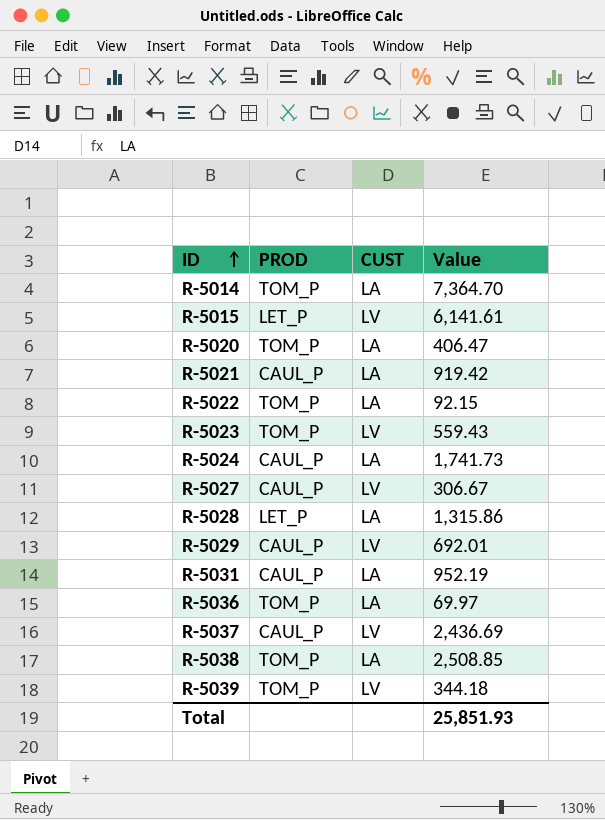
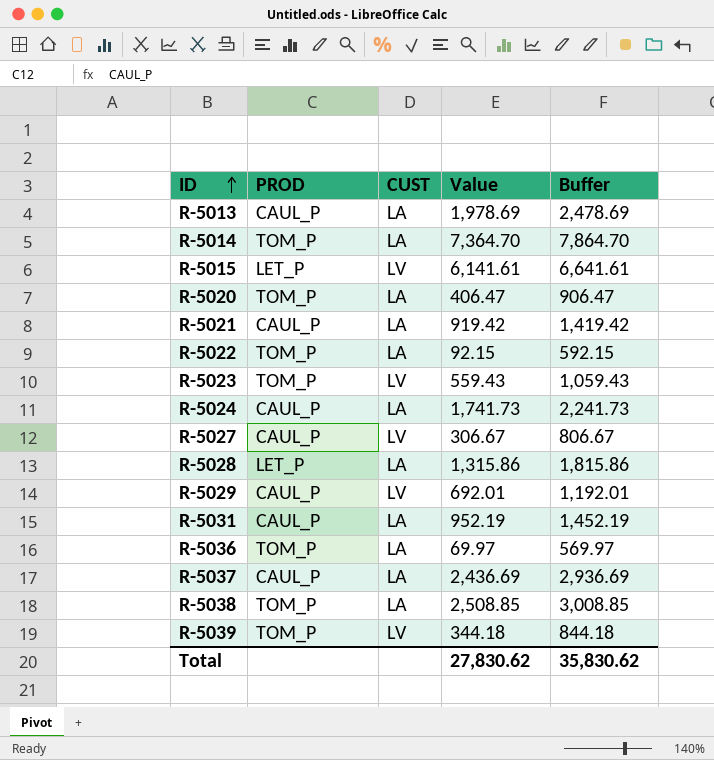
column Buffer | formula: none -> [Value] + 500
row R-5013: none -> CAUL_P | LA | 1,978.69 | 2,478.69
R-5037 | CUST: LV -> LA
Total | Value: 25,851.93 -> 27,830.62

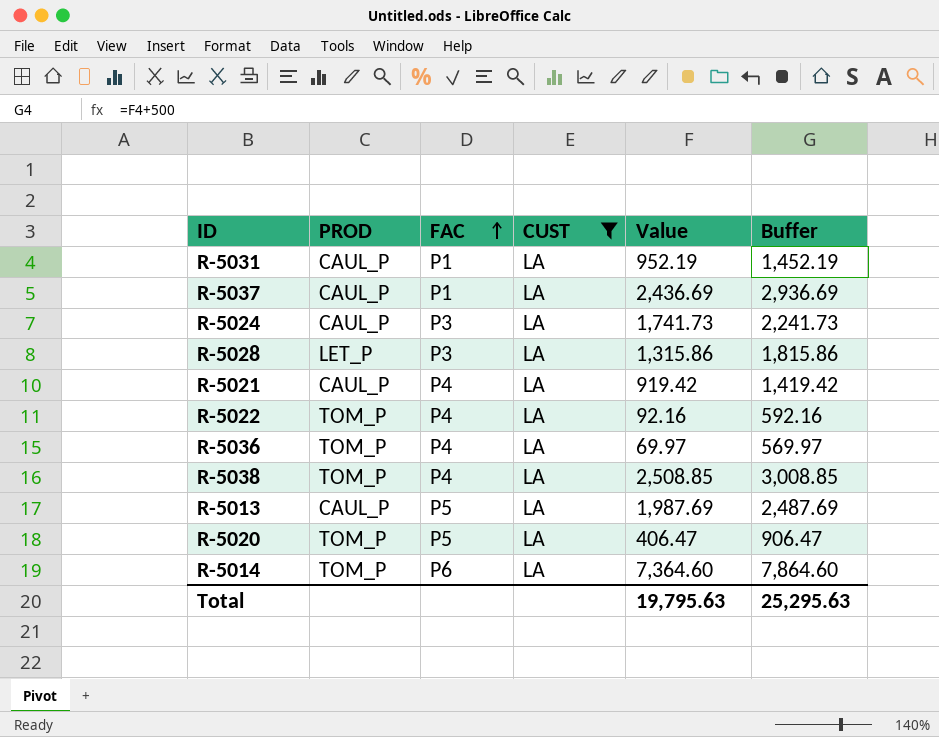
filter: none -> CUST = LA
row order: ID ascending -> FAC ascending
column FAC | position: none -> 3
R-5022 | Value: 92.15 -> 92.16
R-5022 | Buffer: 592.15 -> 592.16
R-5013 | Value: 1,978.69 -> 1,987.69
R-5013 | Buffer: 2,478.69 -> 2,487.69
R-5014 | Value: 7,364.70 -> 7,364.60
R-5014 | Buffer: 7,864.70 -> 7,864.60
Total | Value: 27,830.62 -> 19,795.63
Total | Buffer: 35,830.62 -> 25,295.63

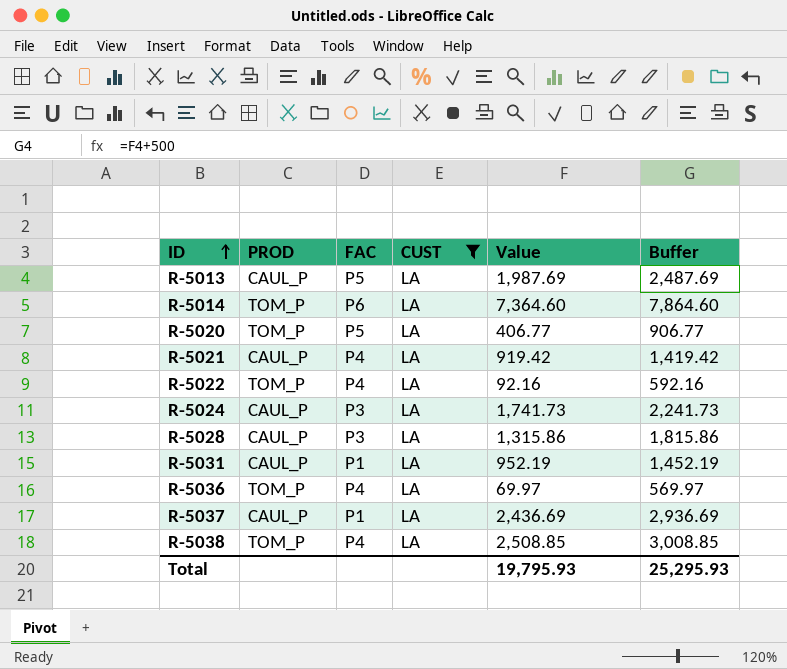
row order: FAC ascending -> ID ascending
R-5020 | Value: 406.47 -> 406.77
R-5020 | Buffer: 906.47 -> 906.77
R-5028 | PROD: LET_P -> CAUL_P
Total | Value: 19,795.63 -> 19,795.93
Total | Buffer: 25,295.63 -> 25,295.93

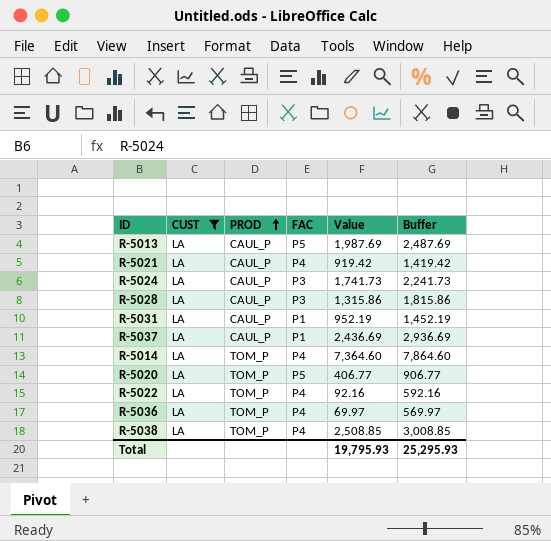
row order: ID ascending -> PROD ascending
column CUST | position: 4 -> 2
R-5014 | FAC: P6 -> P4

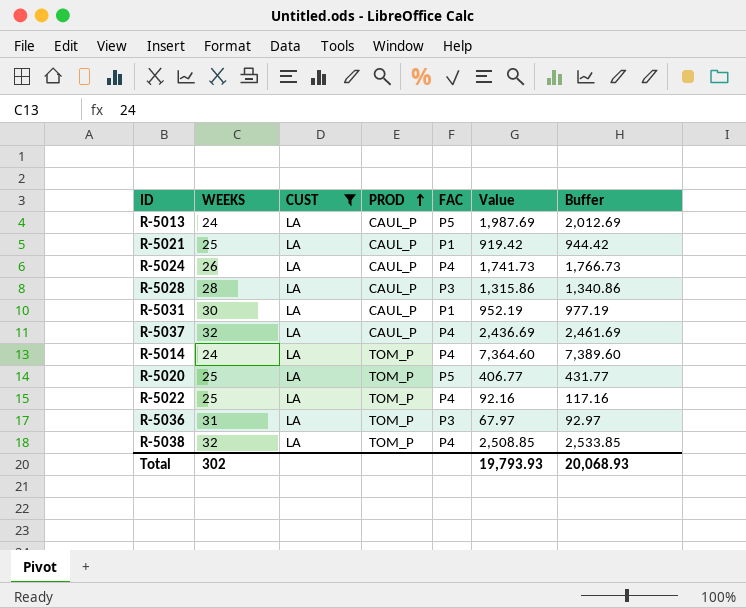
column WEEKS | position: none -> 2
column Buffer | formula: [Value] + 500 -> [Value] + 25
R-5021 | FAC: P4 -> P1
R-5024 | FAC: P3 -> P4
R-5037 | FAC: P1 -> P4
R-5036 | FAC: P4 -> P3
R-5036 | Value: 69.97 -> 67.97
Total | Value: 19,795.93 -> 19,793.93
Total | Buffer: 25,295.93 -> 20,068.93

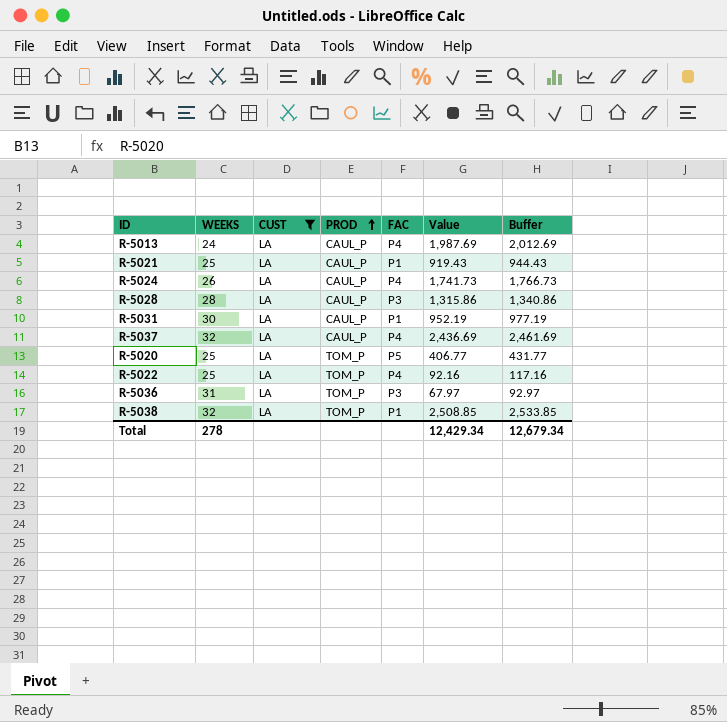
row R-5014: 24 | LA | TOM_P | P4 | 7,364.60 | 7,389.60 -> none
R-5013 | FAC: P5 -> P4
R-5021 | Value: 919.42 -> 919.43
R-5021 | Buffer: 944.42 -> 944.43
R-5038 | FAC: P4 -> P1
Total | WEEKS: 302 -> 278
Total | Value: 19,793.93 -> 12,429.34
Total | Buffer: 20,068.93 -> 12,679.34

